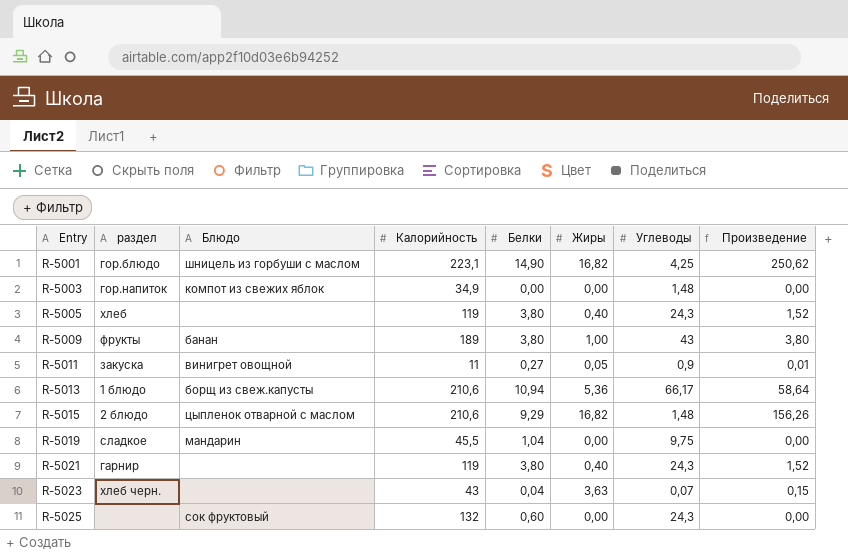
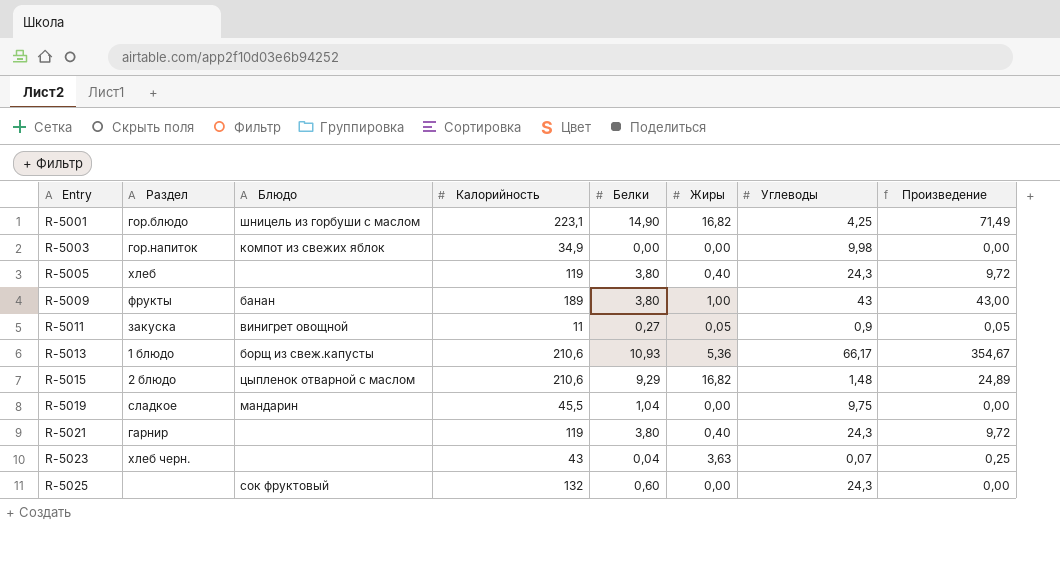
column name: раздел -> Раздел
column Произведение | formula: [Белки] * [Жиры] -> [Жиры] * [Углеводы]
R-5003 | Углеводы: 1,48 -> 9,98
R-5013 | Белки: 10,94 -> 10,93

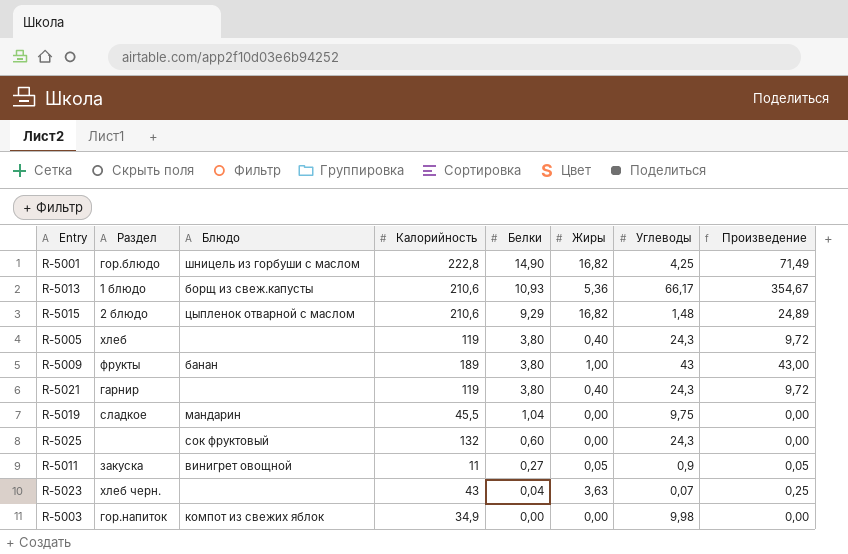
row order: Entry ascending -> Белки descending
R-5001 | Калорийность: 223,1 -> 222,8

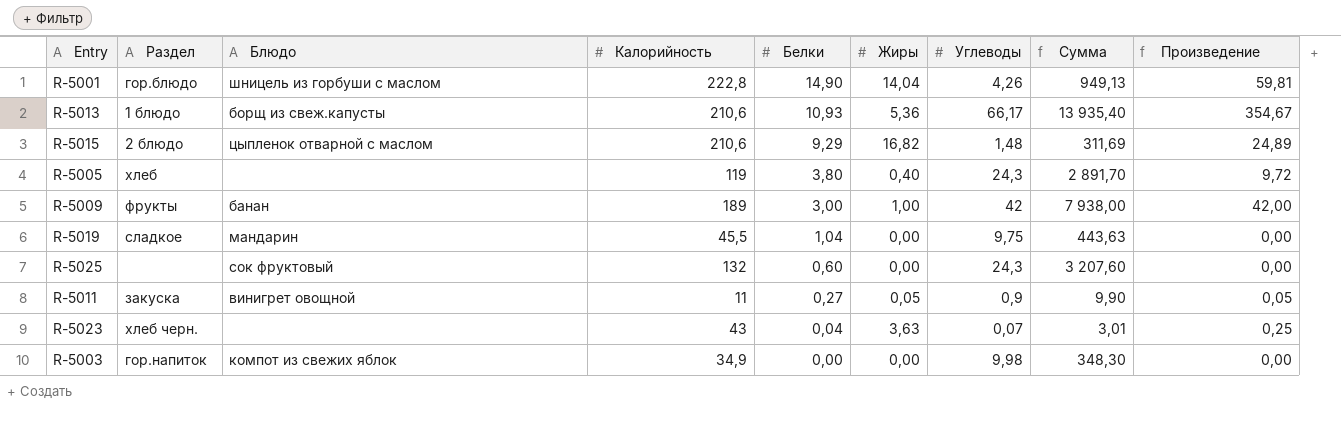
column Сумма | formula: none -> [Калорийность] * [Углеводы]
row R-5021: гарнир | none | 119 | 3,80 | 0,40 | 24,3 | 9,72 -> none
R-5001 | Жиры: 16,82 -> 14,04
R-5001 | Углеводы: 4,25 -> 4,26
R-5001 | Произведение: 71,49 -> 59,81
R-5009 | Белки: 3,80 -> 3,00
R-5009 | Углеводы: 43 -> 42
R-5009 | Произведение: 43,00 -> 42,00

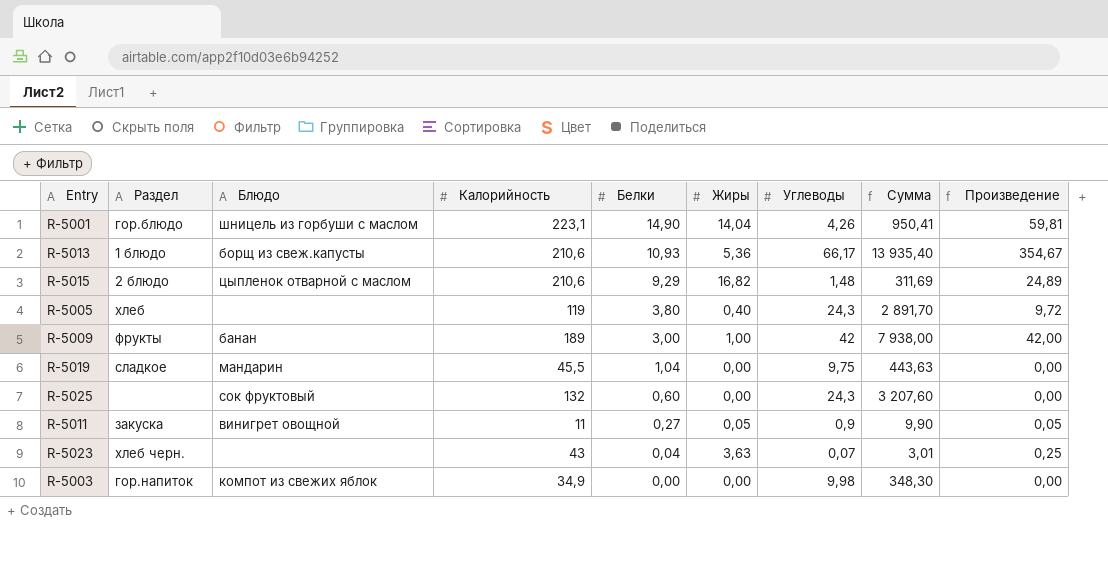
R-5001 | Калорийность: 222,8 -> 223,1
R-5001 | Сумма: 949,13 -> 950,41

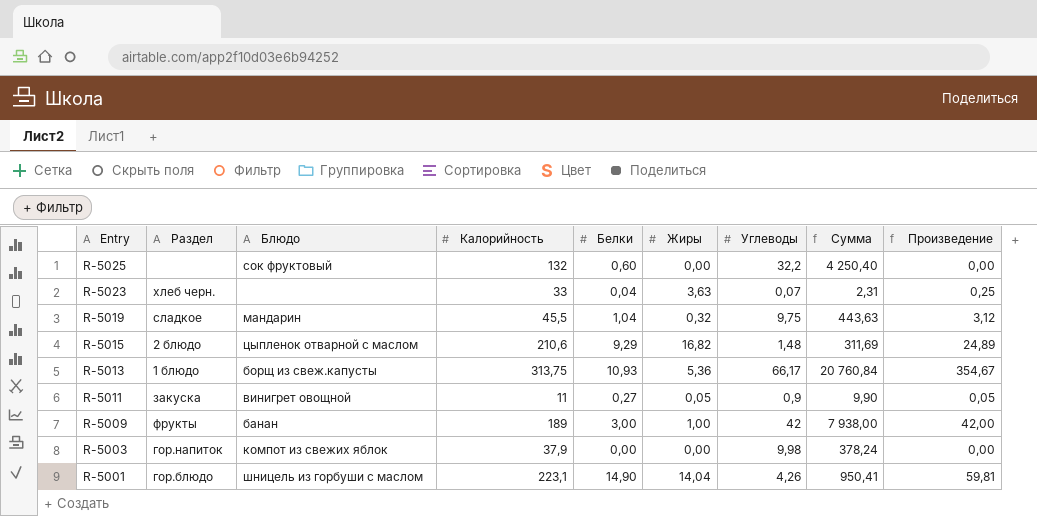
row order: Белки descending -> Entry descending
row R-5005: хлеб | none | 119 | 3,80 | 0,40 | 24,3 | 2 891,70 | 9,72 -> none
R-5025 | Углеводы: 24,3 -> 32,2
R-5025 | Сумма: 3 207,60 -> 4 250,40
R-5023 | Калорийность: 43 -> 33
R-5023 | Сумма: 3,01 -> 2,31
R-5019 | Жиры: 0,00 -> 0,32
R-5019 | Произведение: 0,00 -> 3,12
R-5013 | Калорийность: 210,6 -> 313,75
R-5013 | Сумма: 13 935,40 -> 20 760,84
R-5003 | Калорийность: 34,9 -> 37,9
R-5003 | Сумма: 348,30 -> 378,24

